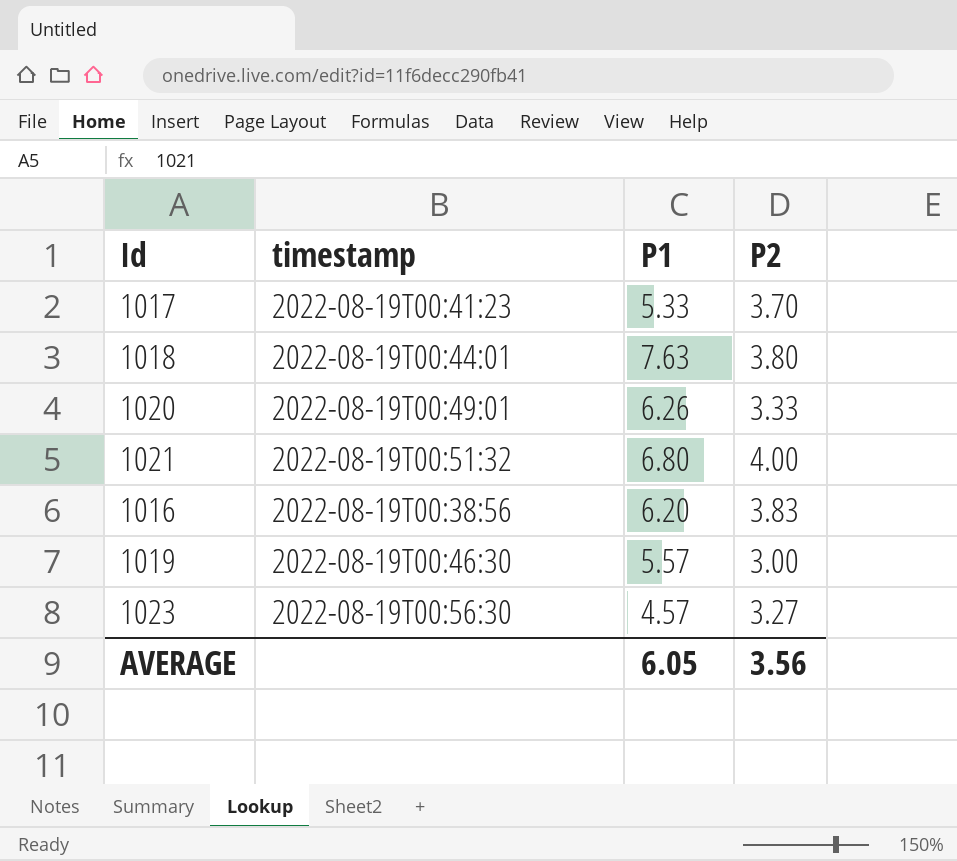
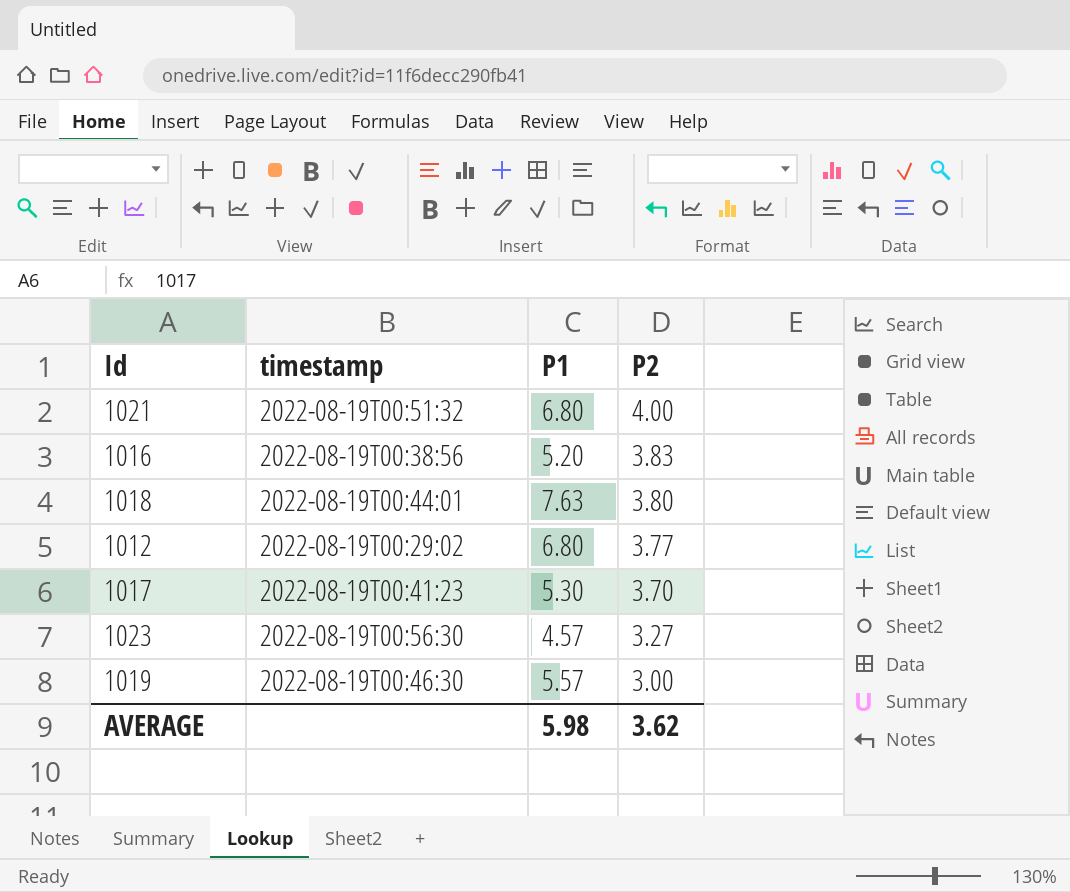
row order: none -> P2 descending
row 1020: 2022-08-19T00:49:01 | 6.26 | 3.33 -> none
1016 | P1: 6.20 -> 5.20
row 1012: none -> 2022-08-19T00:29:02 | 6.80 | 3.77
1017 | P1: 5.33 -> 5.30
AVERAGE | P1: 6.05 -> 5.98
AVERAGE | P2: 3.56 -> 3.62

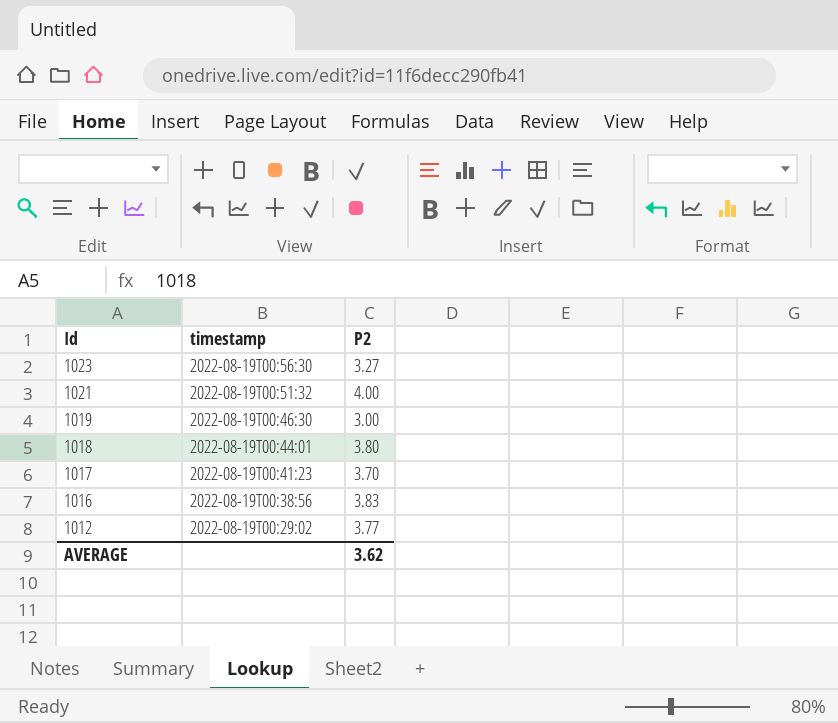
row order: P2 descending -> Id descending
column P1 | position: 3 -> none

